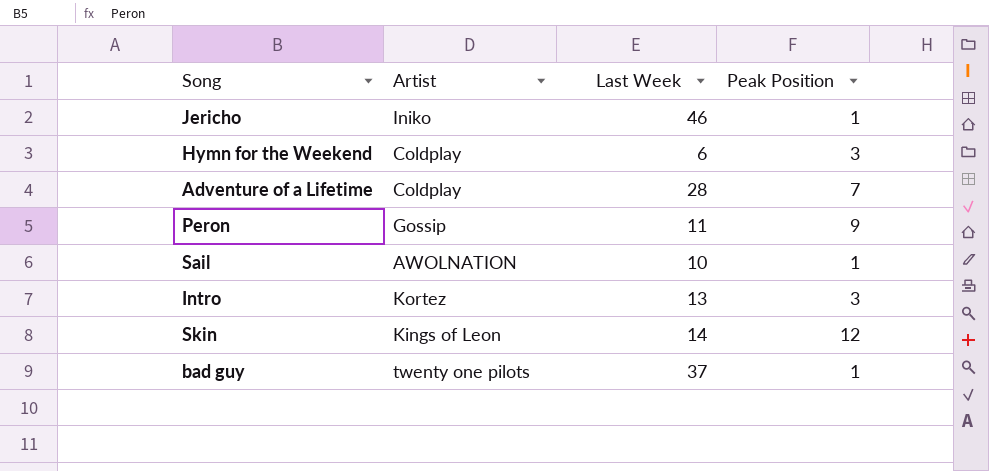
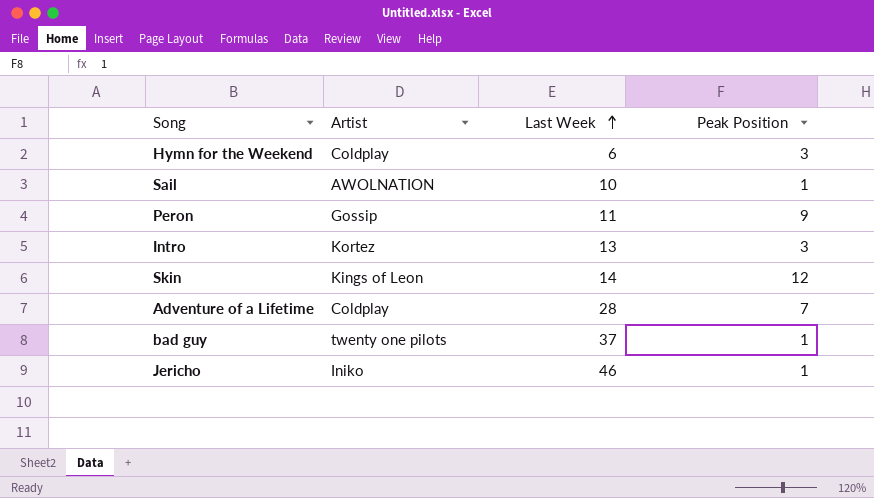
row order: none -> Last Week ascending

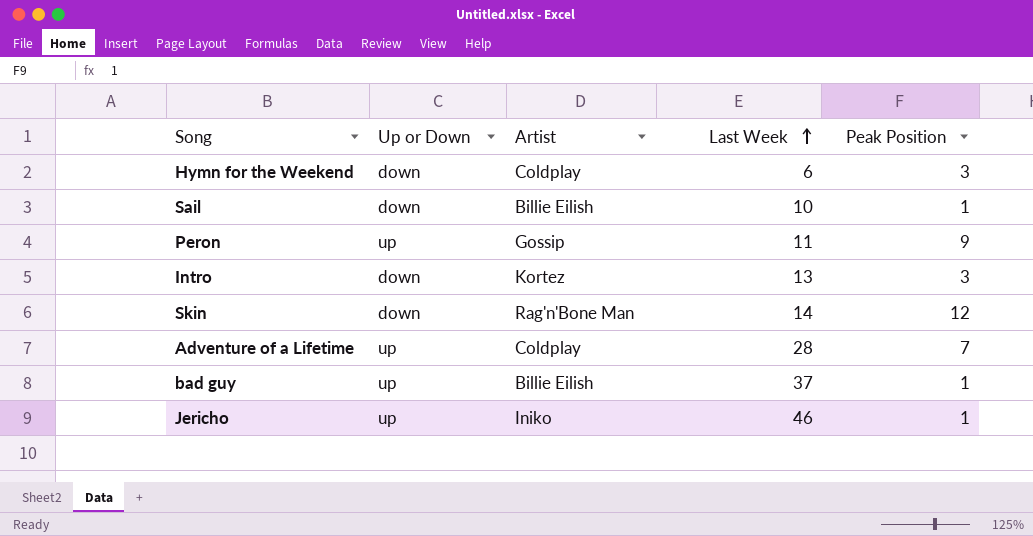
column Up or Down | position: none -> 2
Sail | Artist: AWOLNATION -> Billie Eilish
Skin | Artist: Kings of Leon -> Rag'n'Bone Man
bad guy | Artist: twenty one pilots -> Billie Eilish

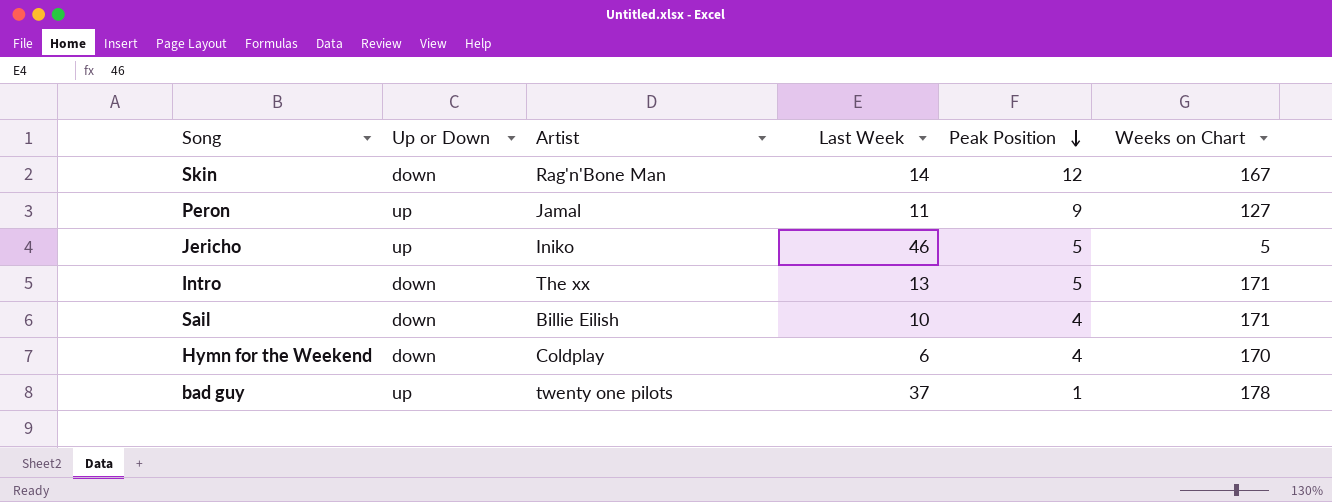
row order: Last Week ascending -> Peak Position descending
column Weeks on Chart | position: none -> 6
row Adventure of a Lifetime: up | Coldplay | 28 | 7 -> none
Peron | Artist: Gossip -> Jamal
Jericho | Peak Position: 1 -> 5
Intro | Artist: Kortez -> The xx
Intro | Peak Position: 3 -> 5
Sail | Peak Position: 1 -> 4
Hymn for the Weekend | Peak Position: 3 -> 4
bad guy | Artist: Billie Eilish -> twenty one pilots

